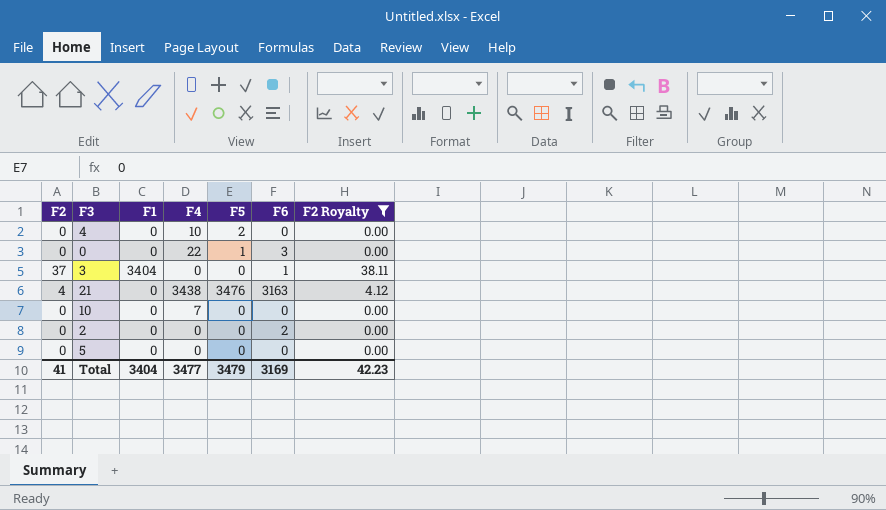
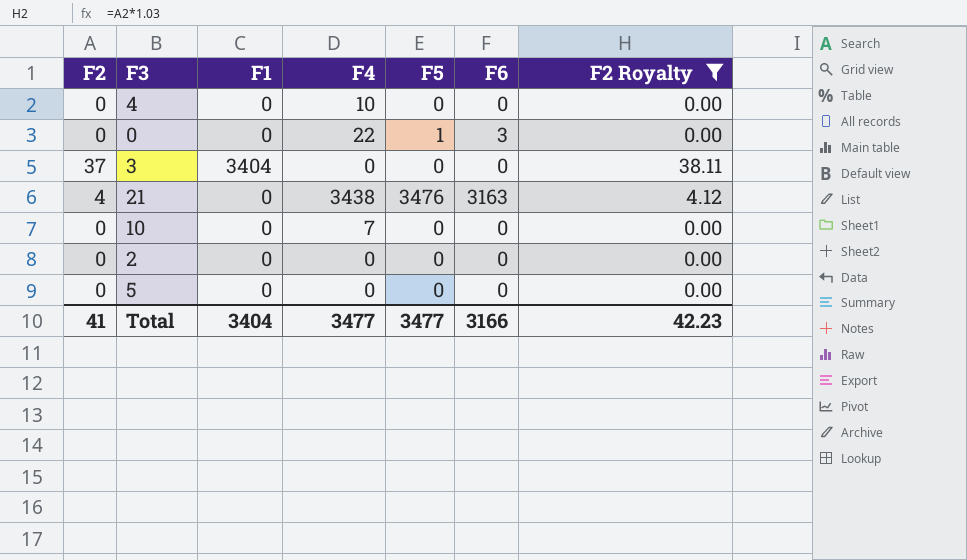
4 | F5: 2 -> 0
3 | F6: 1 -> 0
2 | F6: 2 -> 0
Total | F5: 3479 -> 3477
Total | F6: 3169 -> 3166

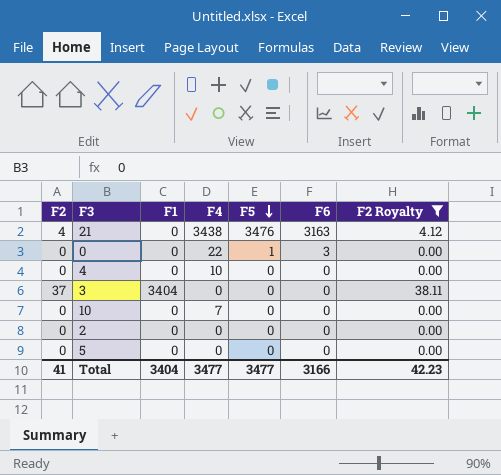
row order: none -> F5 descending

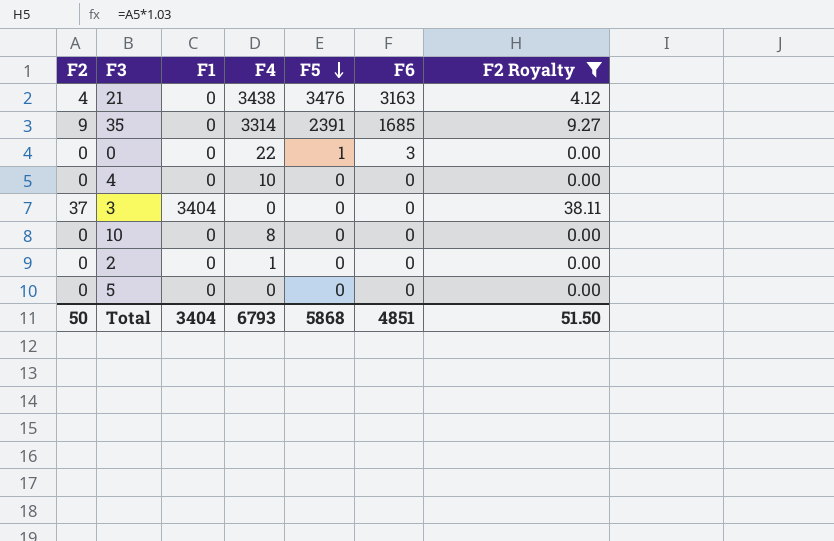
row 35: none -> 9 | 0 | 3314 | 2391 | 1685 | 9.27
10 | F4: 7 -> 8
2 | F4: 0 -> 1
Total | F2: 41 -> 50
Total | F4: 3477 -> 6793
Total | F5: 3477 -> 5868
Total | F6: 3166 -> 4851
Total | F2 Royalty: 42.23 -> 51.50

